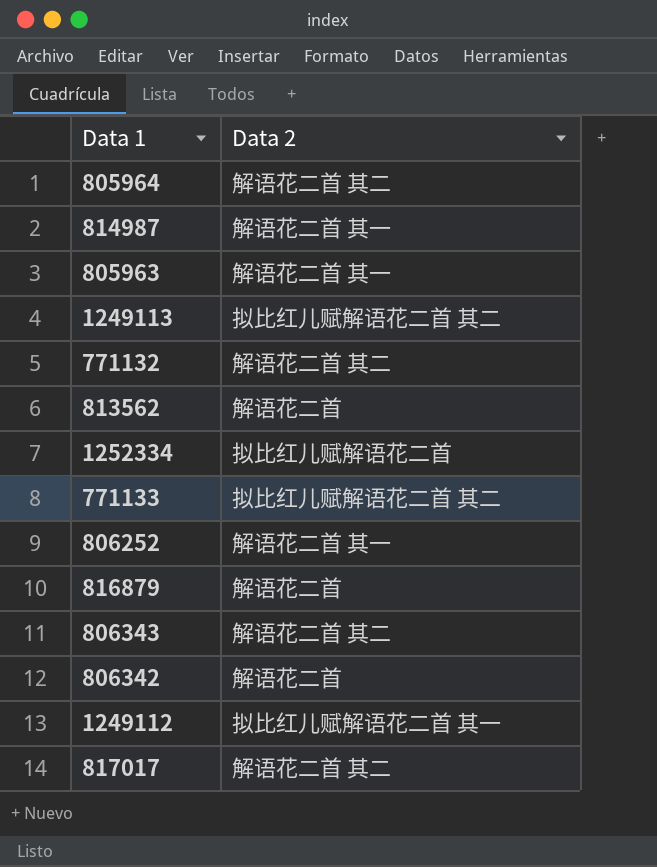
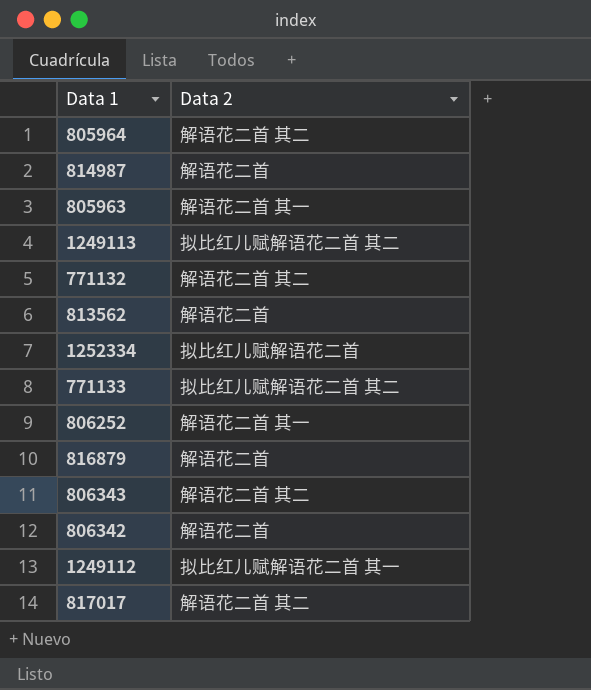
814987 | Data 2: 解语花二首 其一 -> 解语花二首

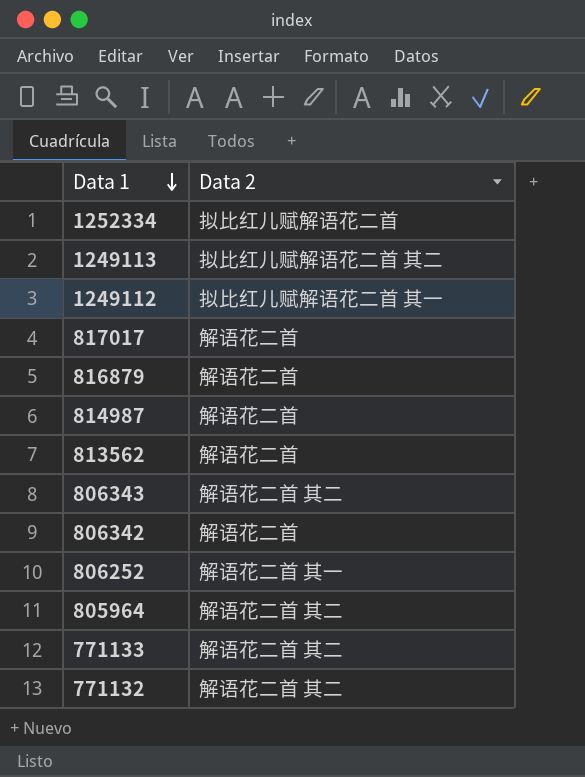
row order: none -> Data 1 descending
row 805963: 解语花二首 其一 -> none
817017 | Data 2: 解语花二首 其二 -> 解语花二首
771133 | Data 2: 拟比红儿赋解语花二首 其二 -> 解语花二首 其二

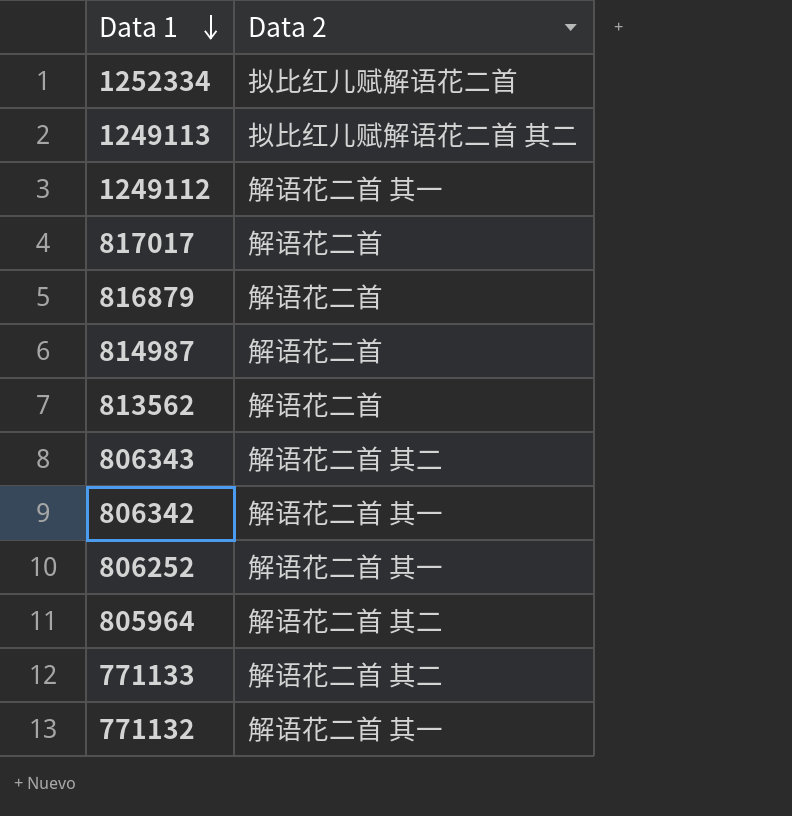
1249112 | Data 2: 拟比红儿赋解语花二首 其一 -> 解语花二首 其一
806342 | Data 2: 解语花二首 -> 解语花二首 其一
771132 | Data 2: 解语花二首 其二 -> 解语花二首 其一

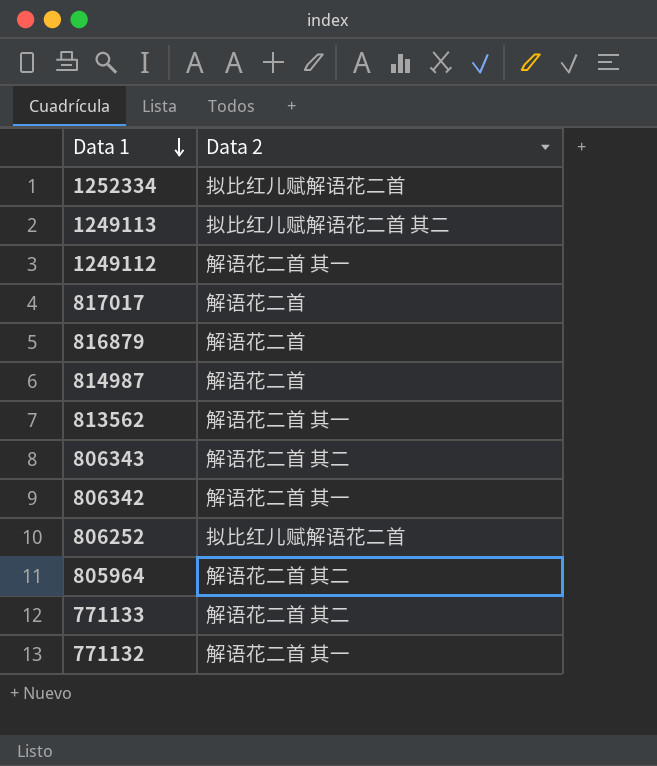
813562 | Data 2: 解语花二首 -> 解语花二首 其一
806252 | Data 2: 解语花二首 其一 -> 拟比红儿赋解语花二首

